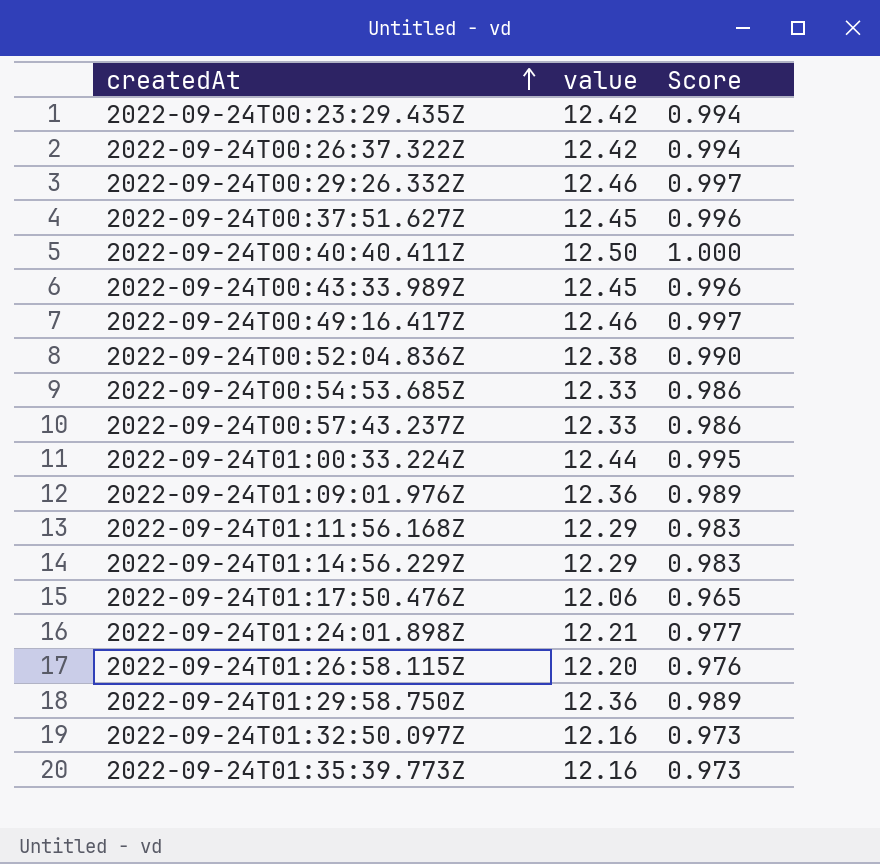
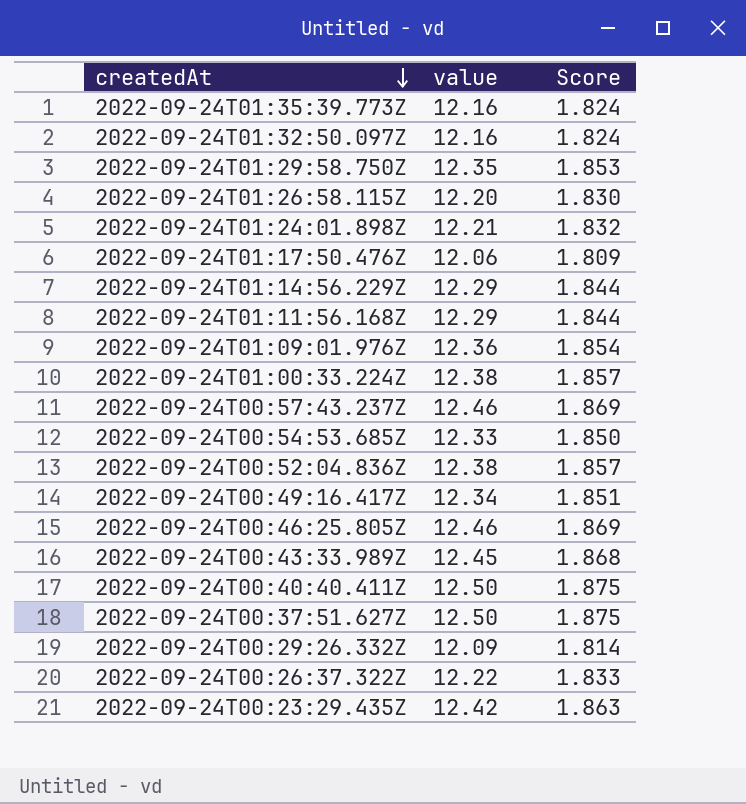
row order: createdAt ascending -> createdAt descending
column Score | formula: [value] * 0.08 -> [value] * 0.15
2022-09-24T01:29:58.750Z | value: 12.36 -> 12.35
2022-09-24T01:00:33.224Z | value: 12.44 -> 12.38
2022-09-24T00:57:43.237Z | value: 12.33 -> 12.46
2022-09-24T00:49:16.417Z | value: 12.46 -> 12.34
row 2022-09-24T00:46:25.805Z: none -> 12.46 | 1.869
2022-09-24T00:37:51.627Z | value: 12.45 -> 12.50
2022-09-24T00:29:26.332Z | value: 12.46 -> 12.09
2022-09-24T00:26:37.322Z | value: 12.42 -> 12.22

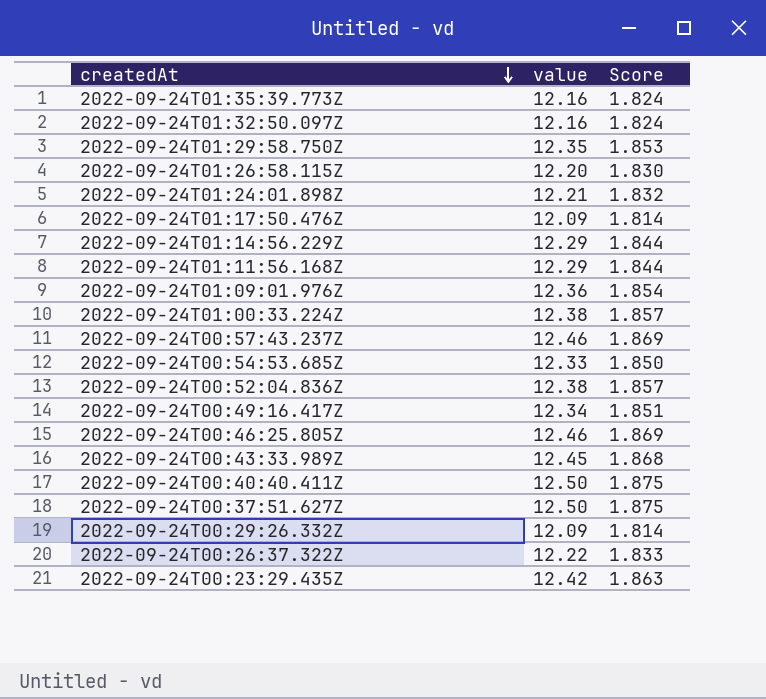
2022-09-24T01:17:50.476Z | value: 12.06 -> 12.09
2022-09-24T01:17:50.476Z | Score: 1.809 -> 1.814

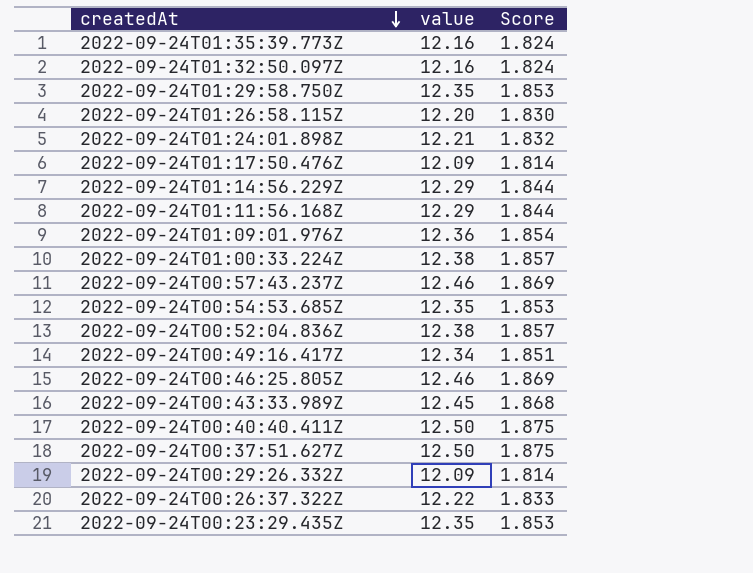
2022-09-24T00:54:53.685Z | value: 12.33 -> 12.35
2022-09-24T00:54:53.685Z | Score: 1.850 -> 1.853
2022-09-24T00:23:29.435Z | value: 12.42 -> 12.35
2022-09-24T00:23:29.435Z | Score: 1.863 -> 1.853

